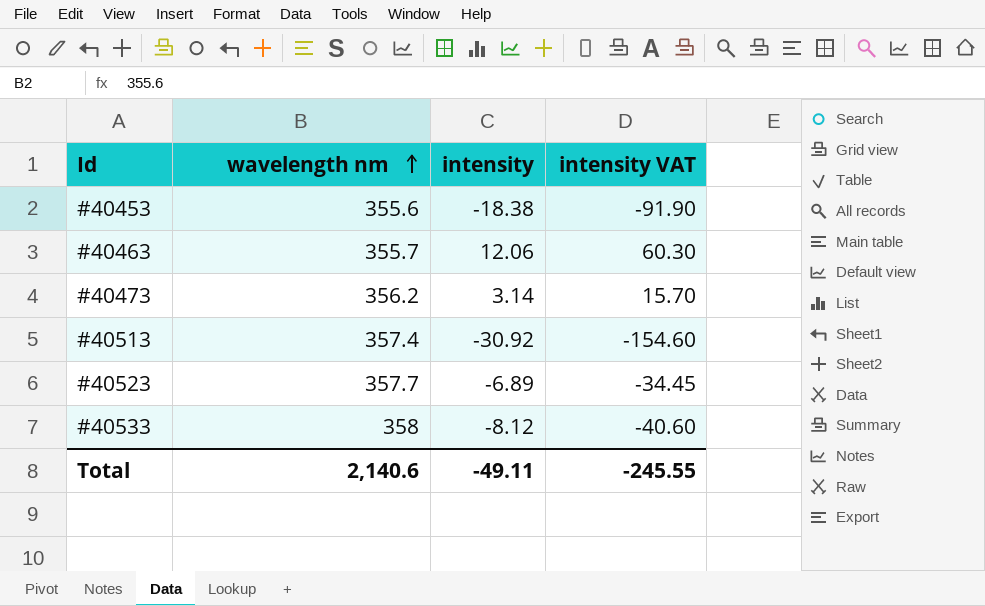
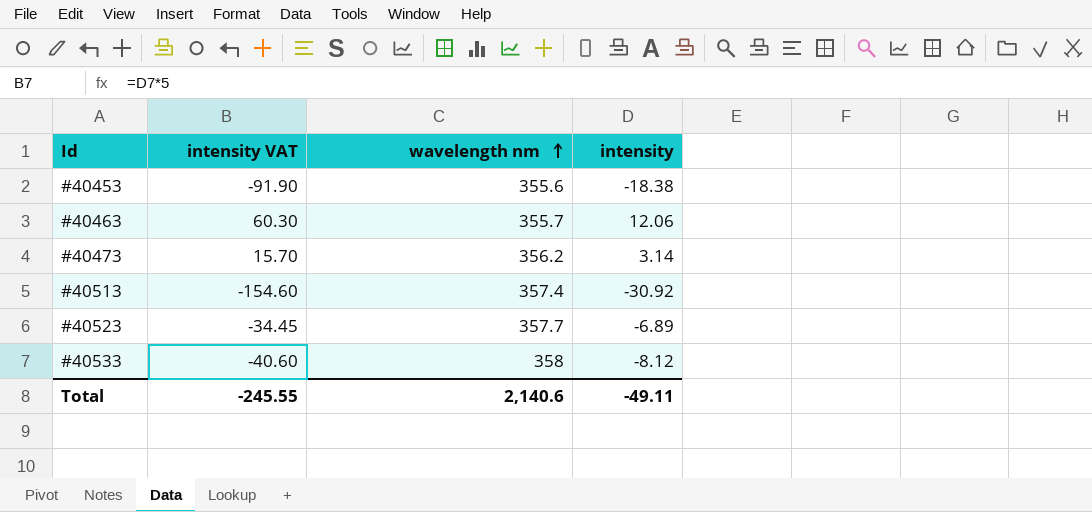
column intensity VAT | position: 4 -> 2

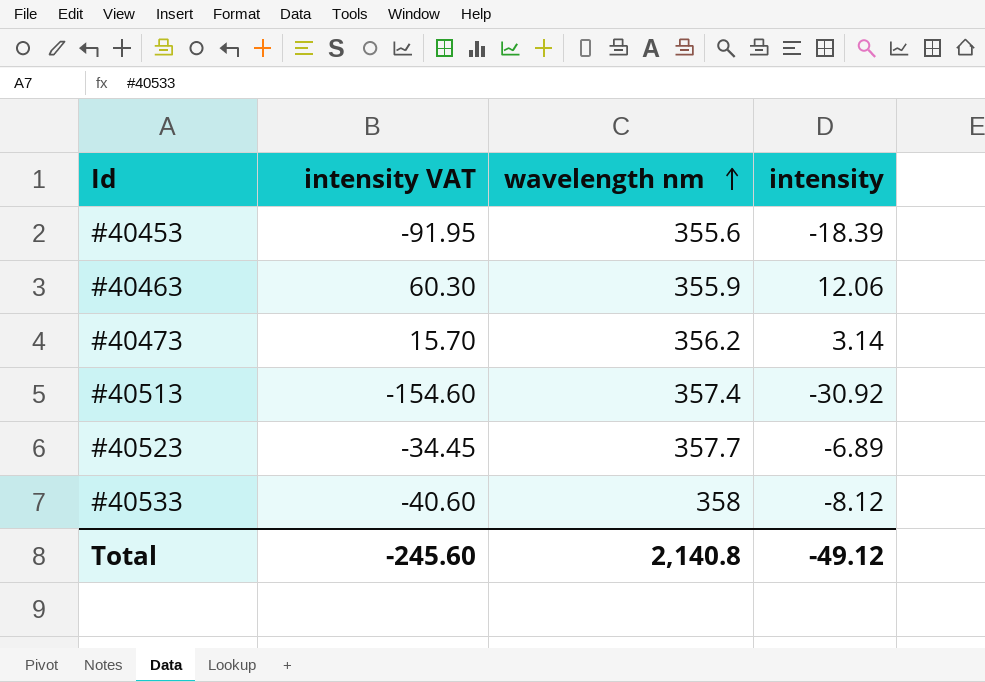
#40453 | intensity VAT: -91.90 -> -91.95
#40453 | intensity: -18.38 -> -18.39
#40463 | wavelength nm: 355.7 -> 355.9
Total | intensity VAT: -245.55 -> -245.60
Total | wavelength nm: 2,140.6 -> 2,140.8
Total | intensity: -49.11 -> -49.12

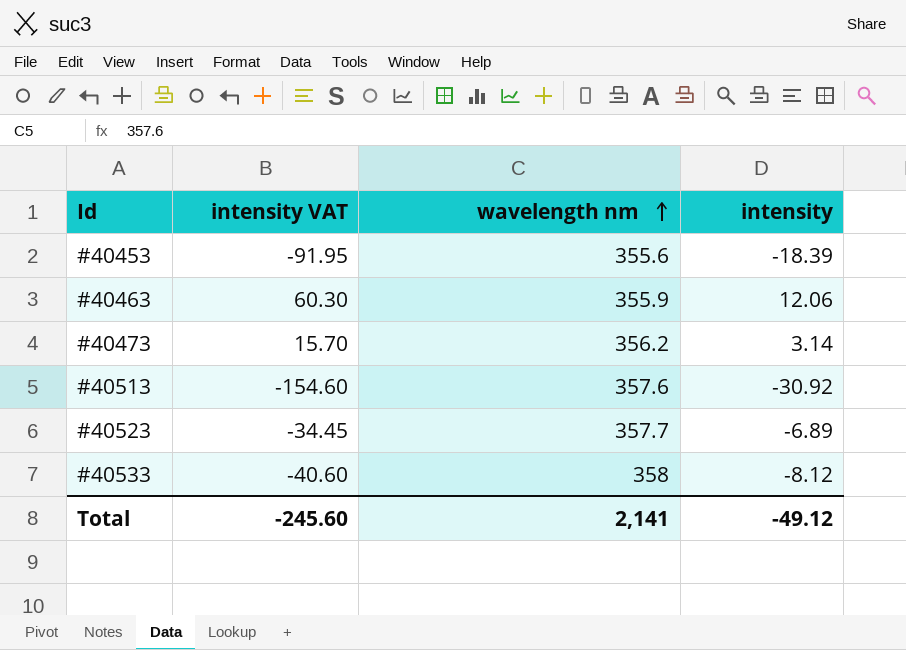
#40513 | wavelength nm: 357.4 -> 357.6
Total | wavelength nm: 2,140.8 -> 2,141

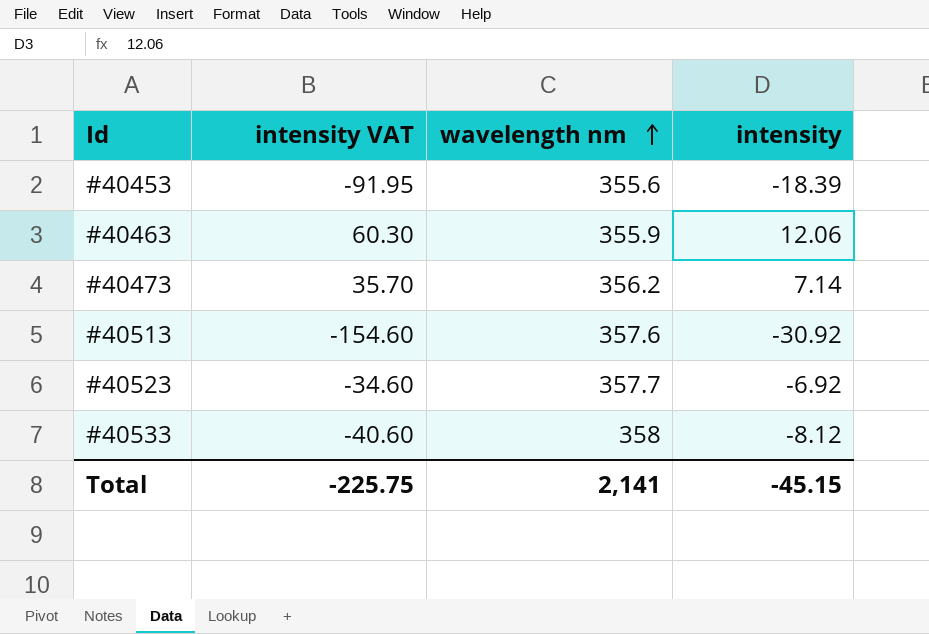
#40473 | intensity VAT: 15.70 -> 35.70
#40473 | intensity: 3.14 -> 7.14
#40523 | intensity VAT: -34.45 -> -34.60
#40523 | intensity: -6.89 -> -6.92
Total | intensity VAT: -245.60 -> -225.75
Total | intensity: -49.12 -> -45.15

